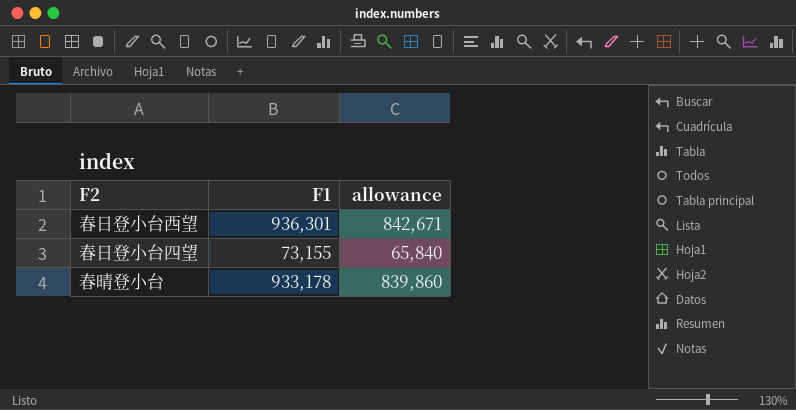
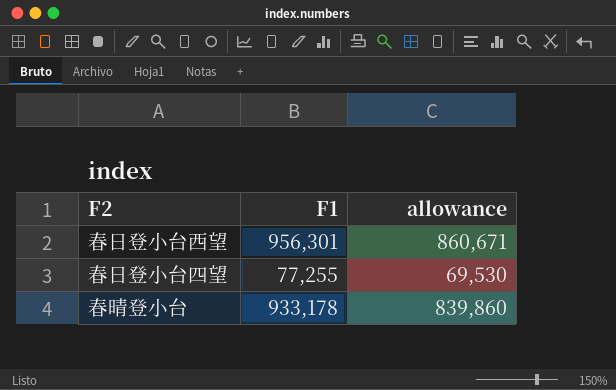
春日登小台西望 | F1: 936,301 -> 956,301
春日登小台西望 | allowance: 842,671 -> 860,671
春日登小台四望 | F1: 73,155 -> 77,255
春日登小台四望 | allowance: 65,840 -> 69,530

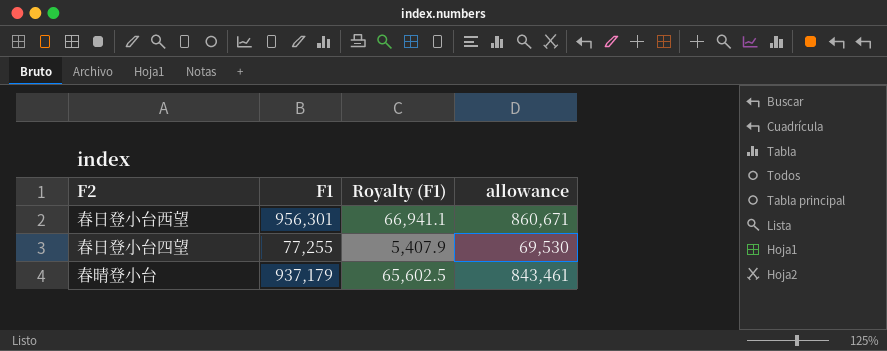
column Royalty (F1) | formula: none -> [F1] * 0.07
春晴登小台 | F1: 933,178 -> 937,179
春晴登小台 | allowance: 839,860 -> 843,461

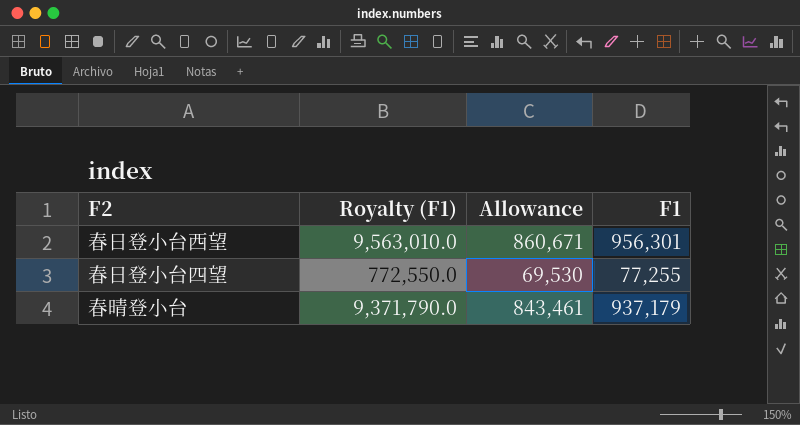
column Royalty (F1) | formula: [F1] * 0.07 -> [F1] * 10
column name: allowance -> Allowance
column F1 | position: 2 -> 4

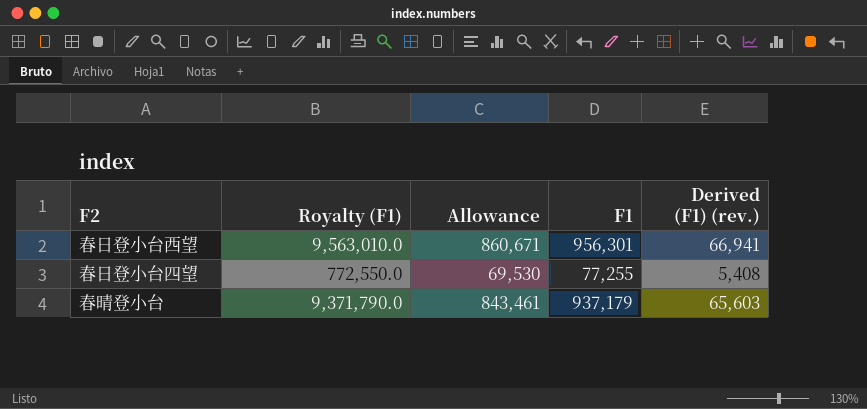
column Derived (F1) (rev.) | formula: none -> [F1] * 0.07

